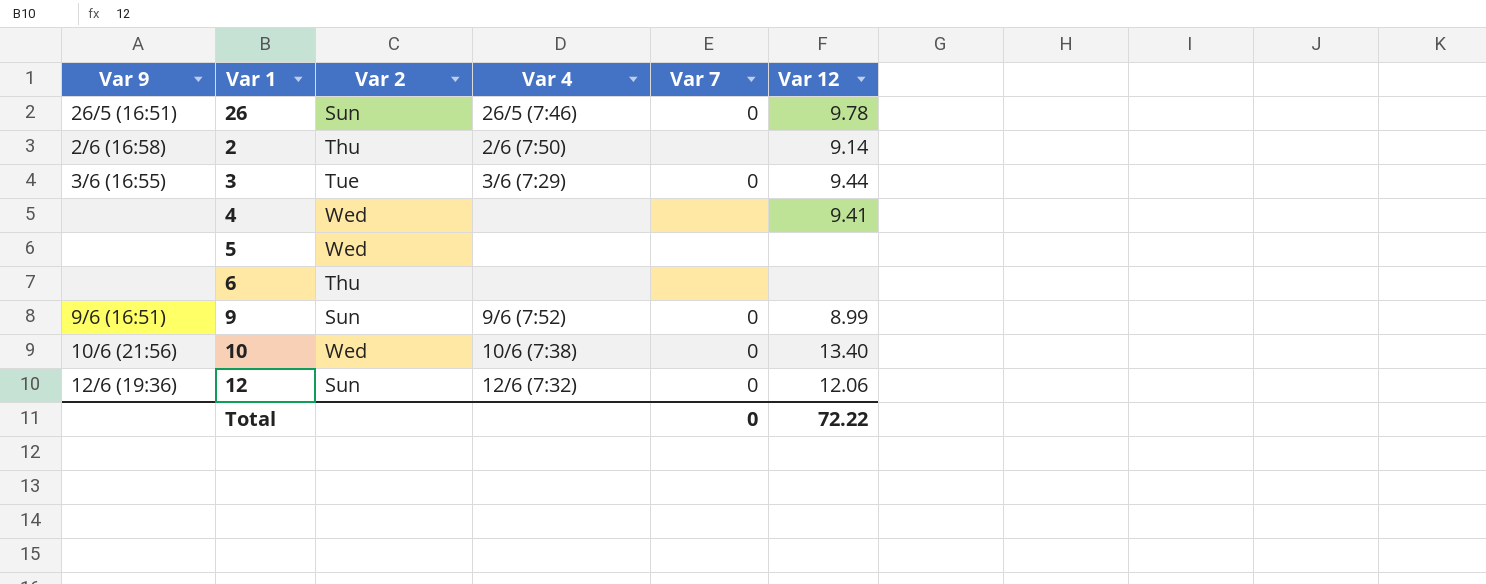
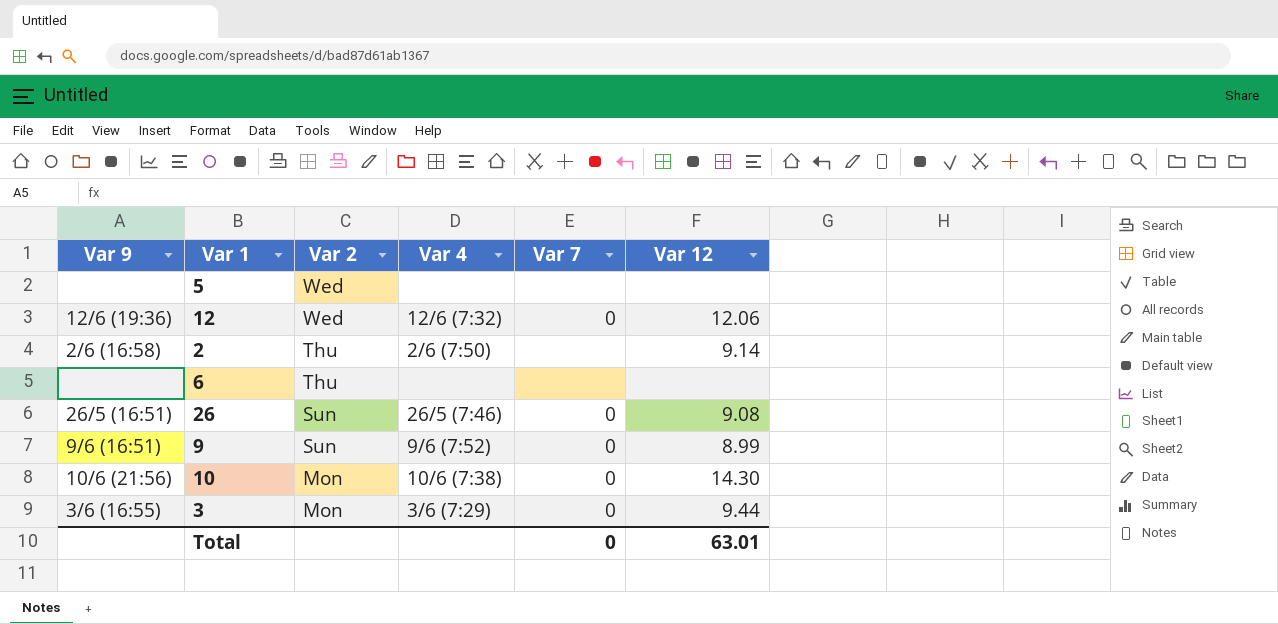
row order: none -> Var 2 descending
row 4: none | Wed | none | none | 9.41 -> none
12 | Var 2: Sun -> Wed
26 | Var 12: 9.78 -> 9.08
10 | Var 2: Wed -> Mon
10 | Var 12: 13.40 -> 14.30
3 | Var 2: Tue -> Mon
Total | Var 12: 72.22 -> 63.01

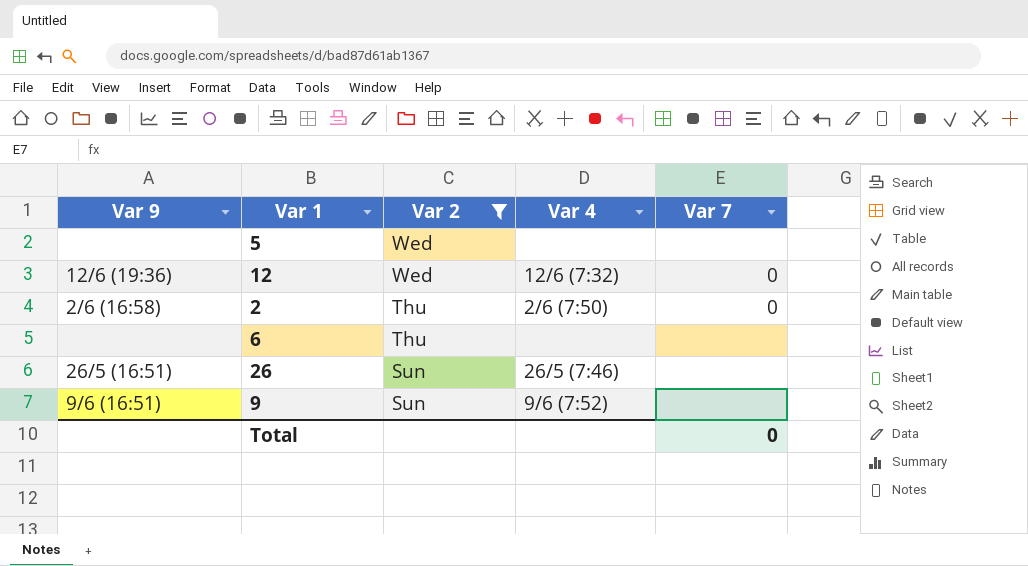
filter: none -> Var 2 != Mon
column Var 12 | position: 6 -> none
2 | Var 7: none -> 0
26 | Var 7: 0 -> none
9 | Var 7: 0 -> none

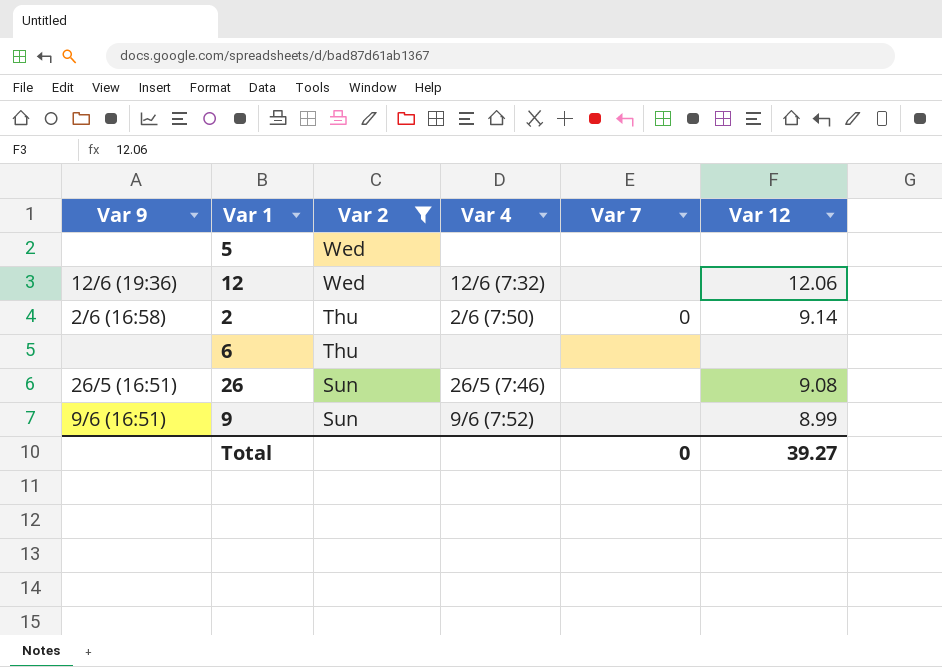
column Var 12 | position: none -> 6
12 | Var 7: 0 -> none

